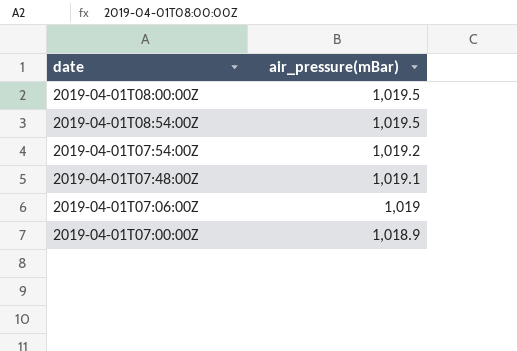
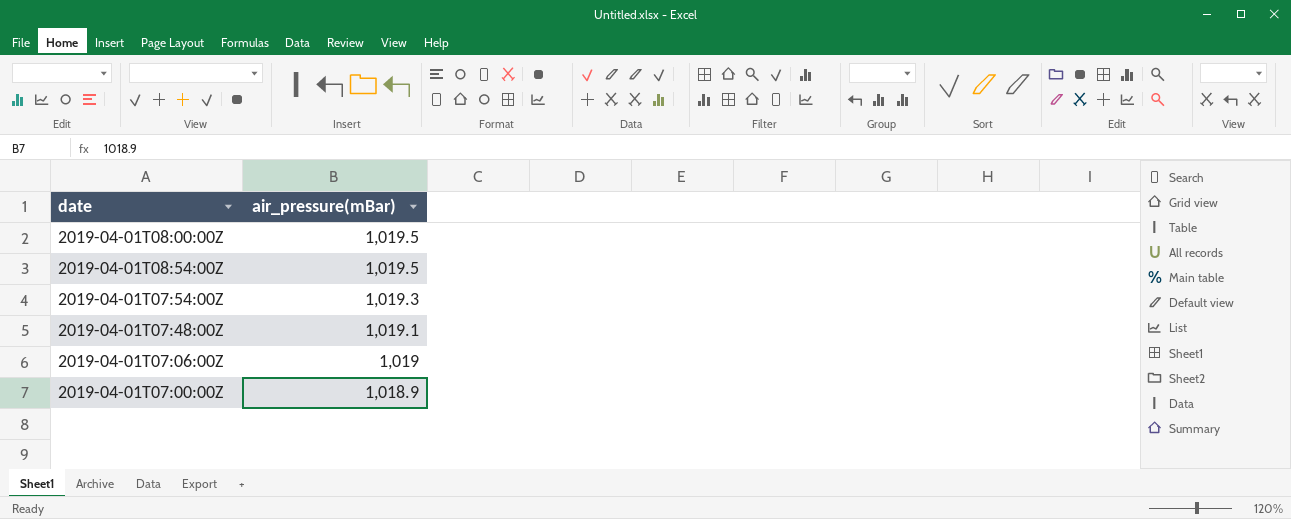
2019-04-01T07:54:00Z | air_pressure(mBar): 1,019.2 -> 1,019.3

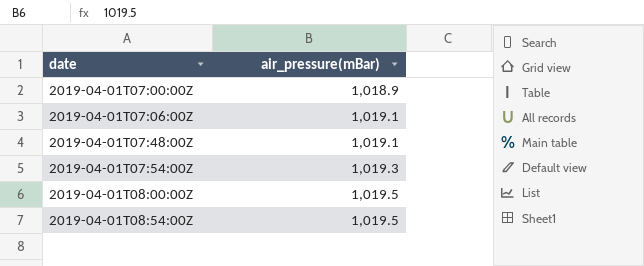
row order: air_pressure(mBar) descending -> date ascending
2019-04-01T07:06:00Z | air_pressure(mBar): 1,019 -> 1,019.1

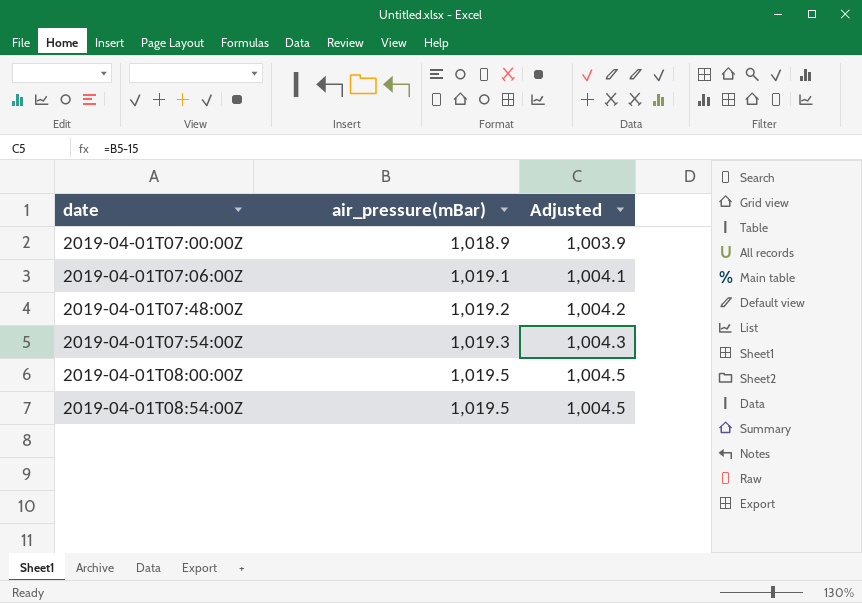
column Adjusted | formula: none -> [air_pressure(mBar)] - 15
2019-04-01T07:48:00Z | air_pressure(mBar): 1,019.1 -> 1,019.2

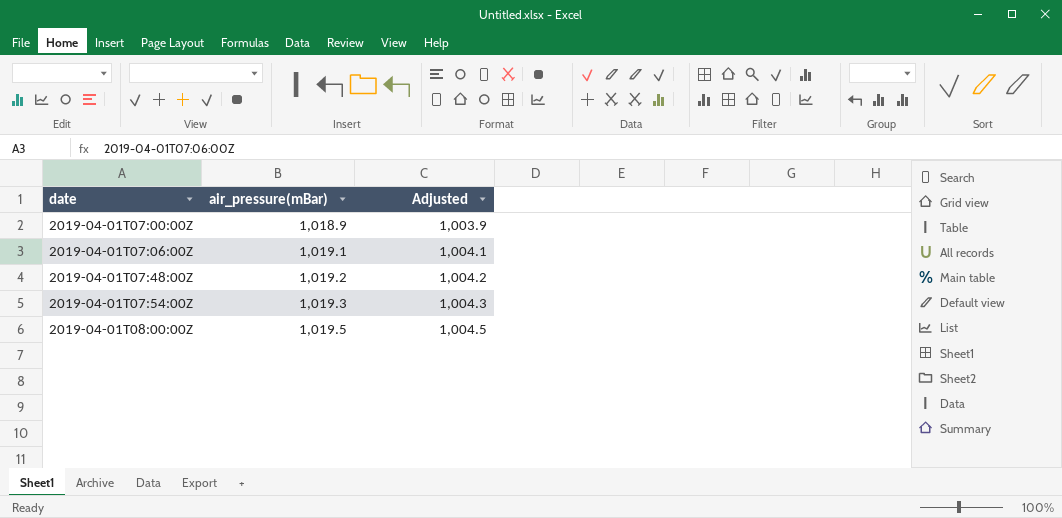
row 2019-04-01T08:54:00Z: 1,019.5 | 1,004.5 -> none

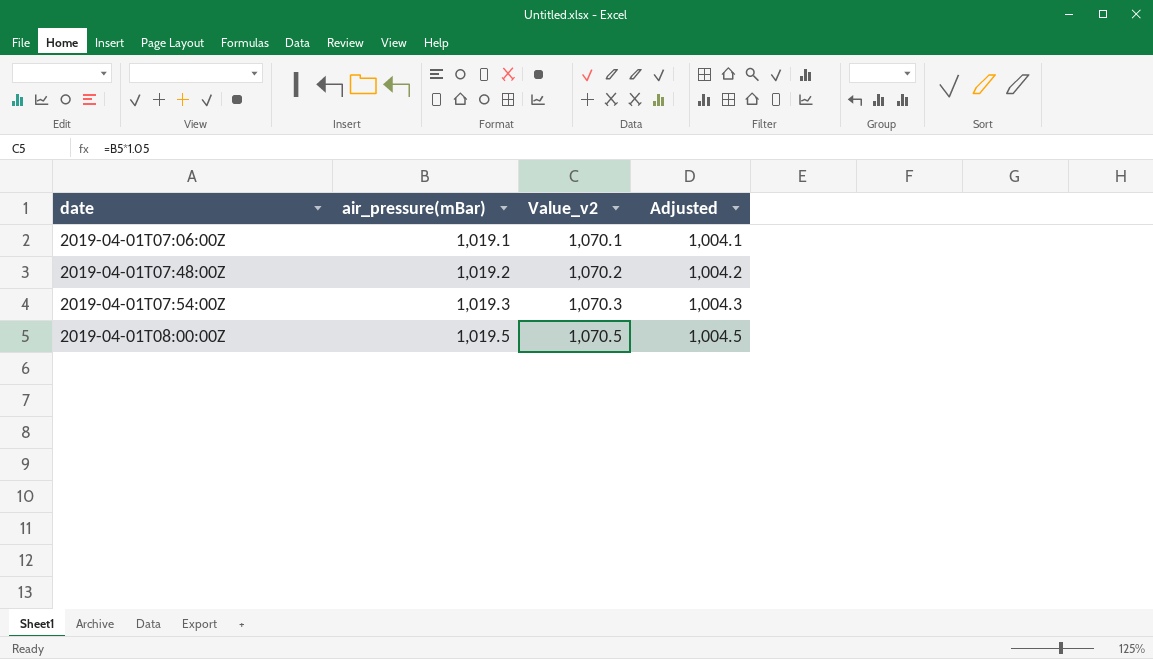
column Value_v2 | formula: none -> [air_pressure(mBar)] * 1.05
row 2019-04-01T07:00:00Z: 1,018.9 | 1,003.9 -> none

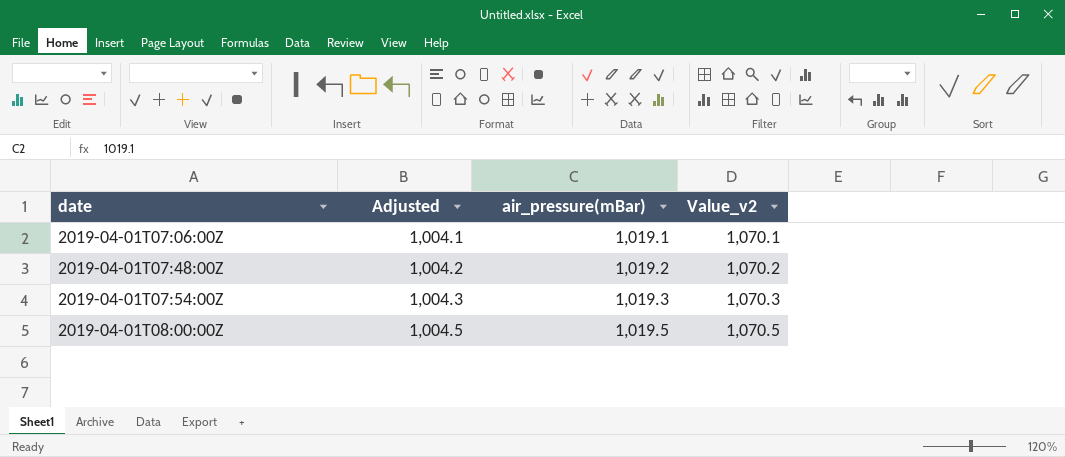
column Adjusted | position: 4 -> 2

